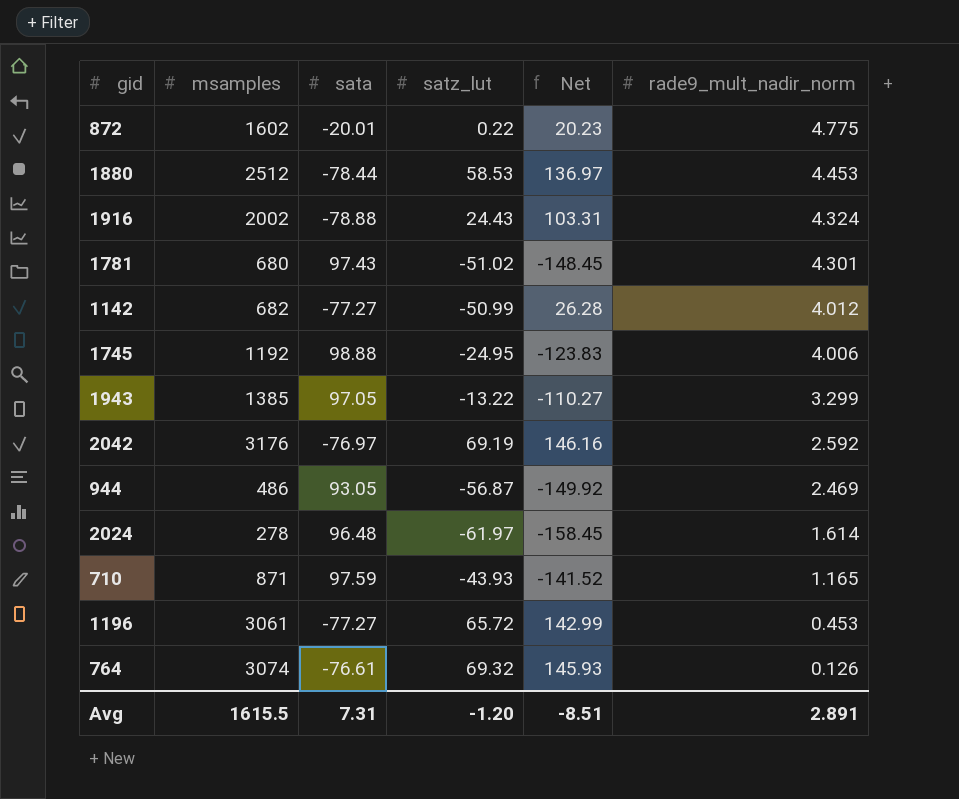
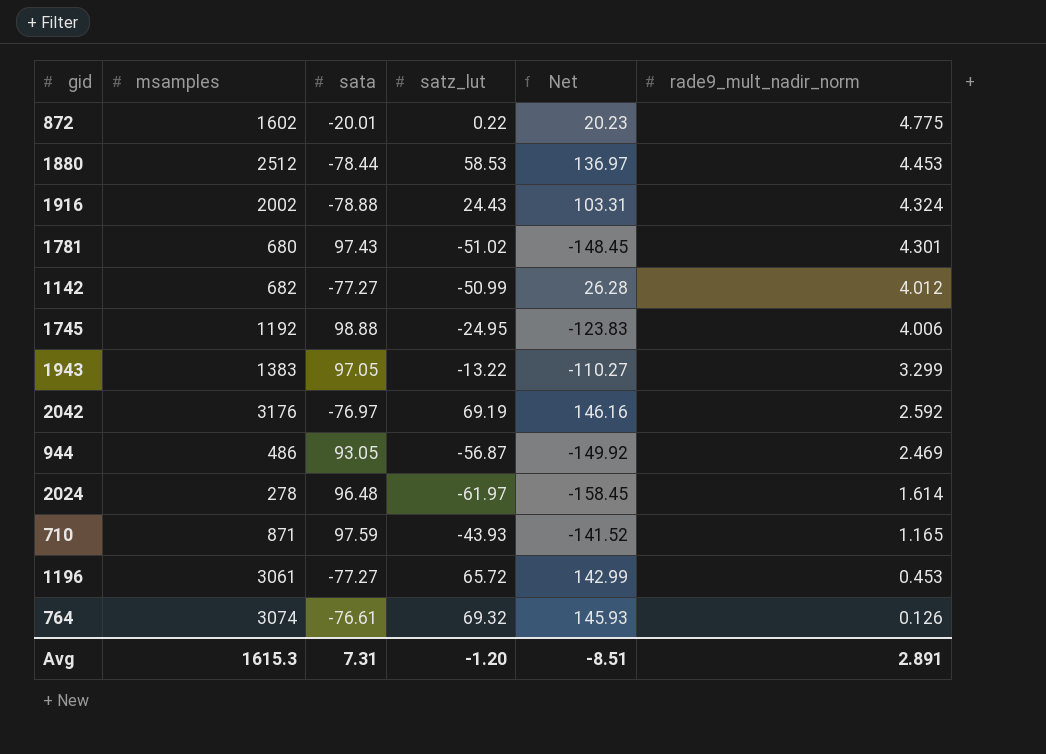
1943 | msamples: 1385 -> 1383
Avg | msamples: 1615.5 -> 1615.3

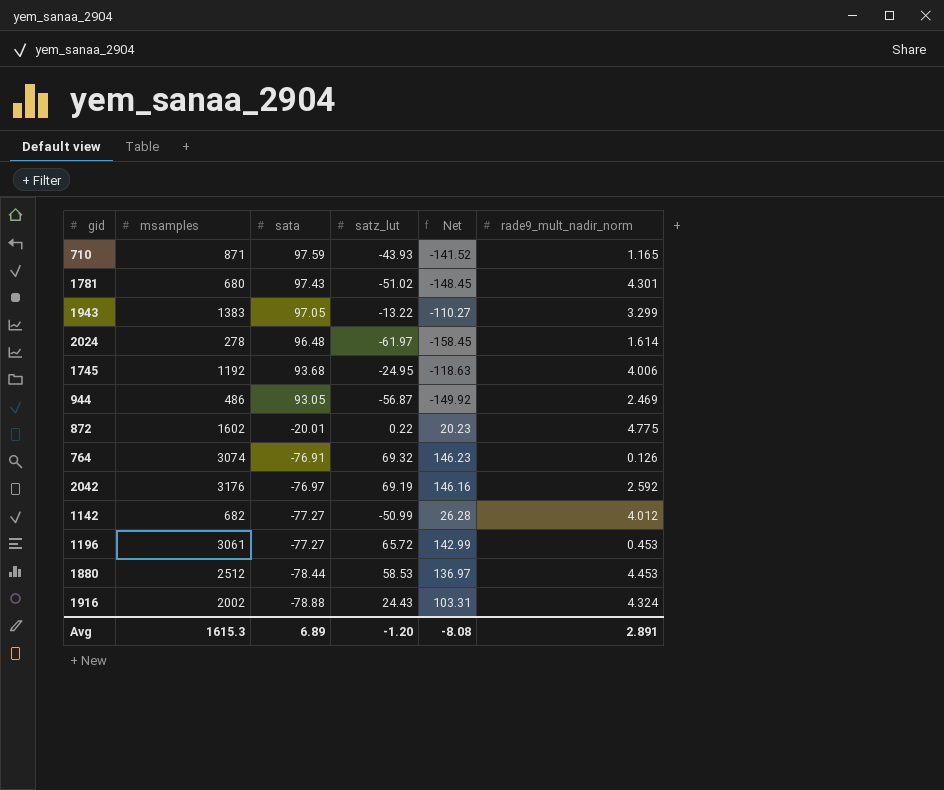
row order: rade9_mult_nadir_norm descending -> sata descending
1745 | sata: 98.88 -> 93.68
1745 | Net: -123.83 -> -118.63
764 | sata: -76.61 -> -76.91
764 | Net: 145.93 -> 146.23
Avg | sata: 7.31 -> 6.89
Avg | Net: -8.51 -> -8.08

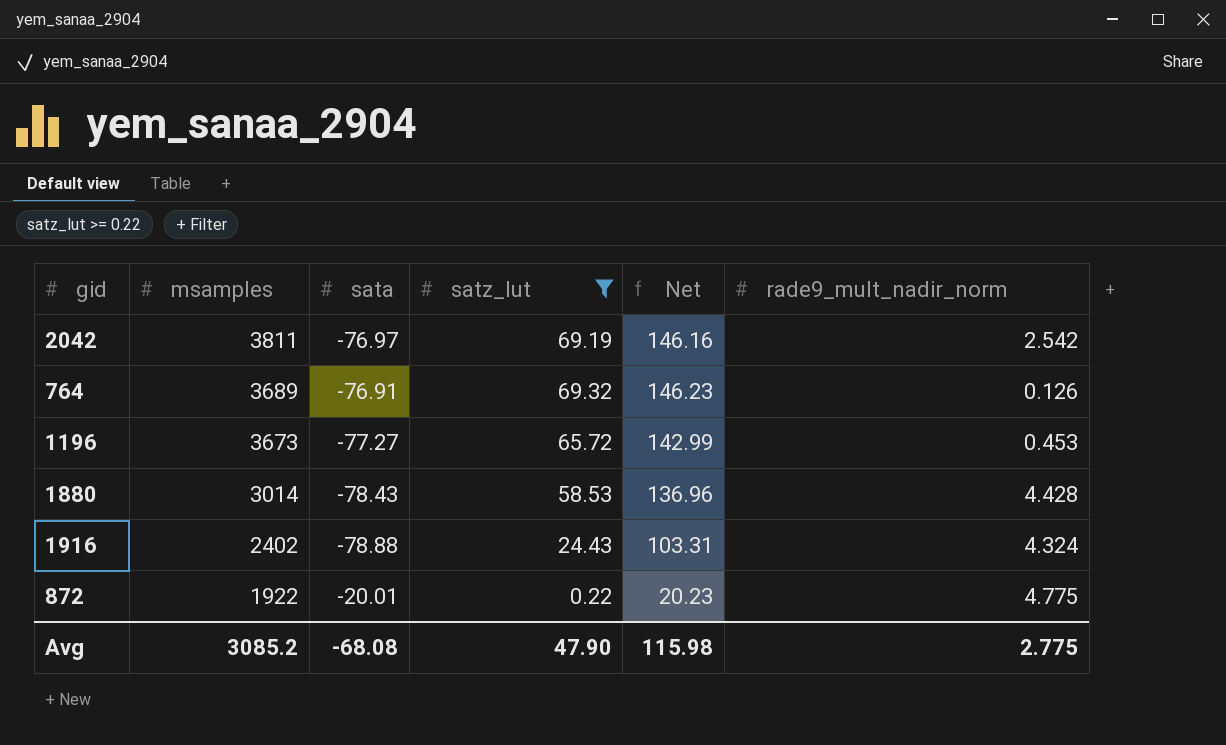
filter: none -> satz_lut >= 0.22
row order: sata descending -> msamples descending
2042 | msamples: 3176 -> 3811
2042 | rade9_mult_nadir_norm: 2.592 -> 2.542
764 | msamples: 3074 -> 3689
1196 | msamples: 3061 -> 3673
1880 | msamples: 2512 -> 3014
1880 | sata: -78.44 -> -78.43
1880 | Net: 136.97 -> 136.96
1880 | rade9_mult_nadir_norm: 4.453 -> 4.428
1916 | msamples: 2002 -> 2402
872 | msamples: 1602 -> 1922
Avg | msamples: 1615.3 -> 3085.2
Avg | sata: 6.89 -> -68.08
Avg | satz_lut: -1.20 -> 47.90
Avg | Net: -8.08 -> 115.98
Avg | rade9_mult_nadir_norm: 2.891 -> 2.775

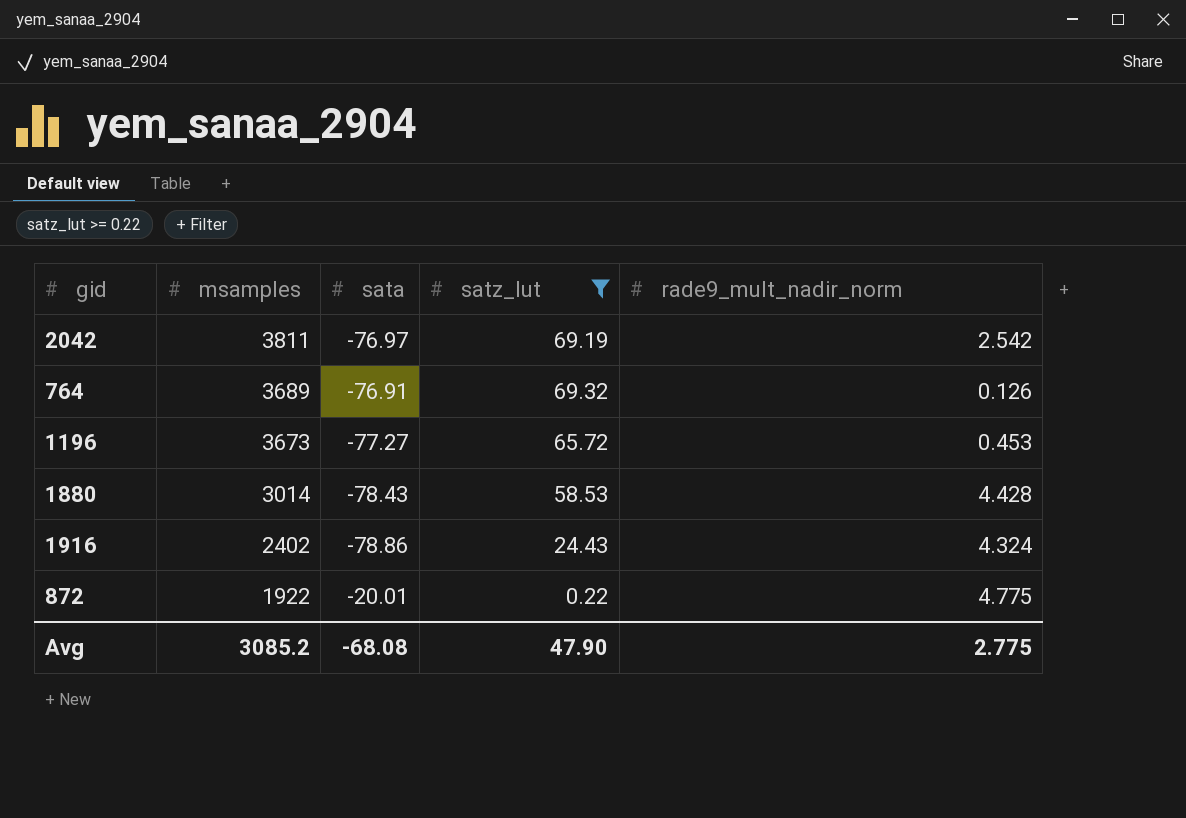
column Net | formula: [satz_lut] - [sata] -> none
1916 | sata: -78.88 -> -78.86

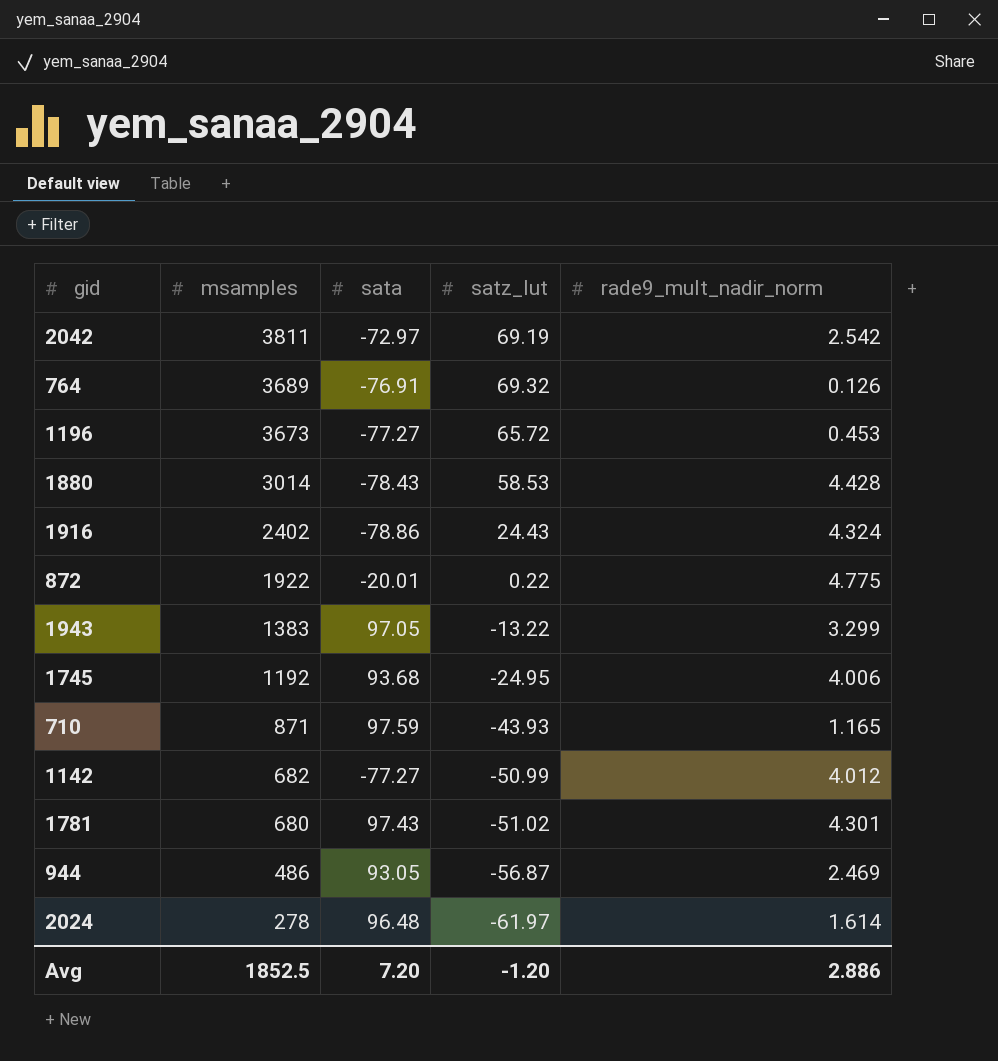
filter: satz_lut >= 0.22 -> none
2042 | sata: -76.97 -> -72.97
Avg | msamples: 3085.2 -> 1852.5
Avg | sata: -68.08 -> 7.20
Avg | satz_lut: 47.90 -> -1.20
Avg | rade9_mult_nadir_norm: 2.775 -> 2.886

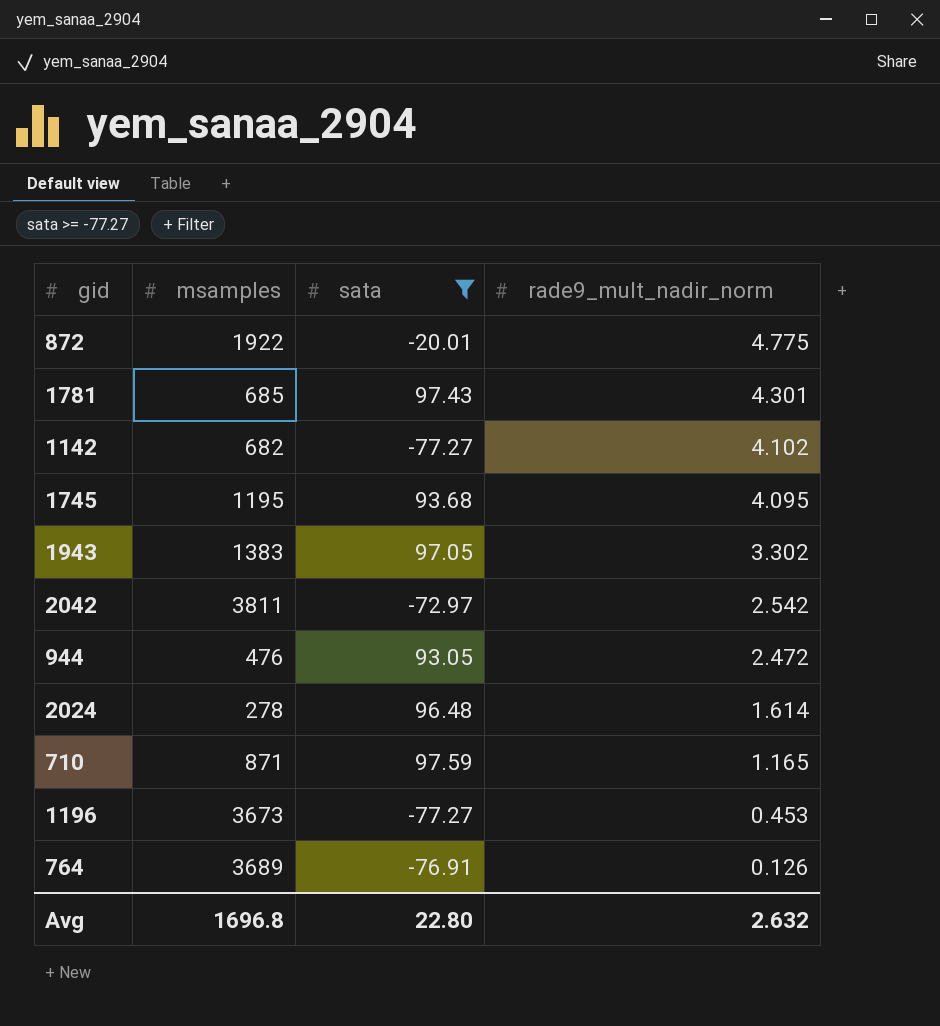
filter: none -> sata >= -77.27
row order: msamples descending -> rade9_mult_nadir_norm descending
column satz_lut | position: 4 -> none
1781 | msamples: 680 -> 685
1142 | rade9_mult_nadir_norm: 4.012 -> 4.102
1745 | msamples: 1192 -> 1195
1745 | rade9_mult_nadir_norm: 4.006 -> 4.095
1943 | rade9_mult_nadir_norm: 3.299 -> 3.302
944 | msamples: 486 -> 476
944 | rade9_mult_nadir_norm: 2.469 -> 2.472
Avg | msamples: 1852.5 -> 1696.8
Avg | sata: 7.20 -> 22.80
Avg | rade9_mult_nadir_norm: 2.886 -> 2.632

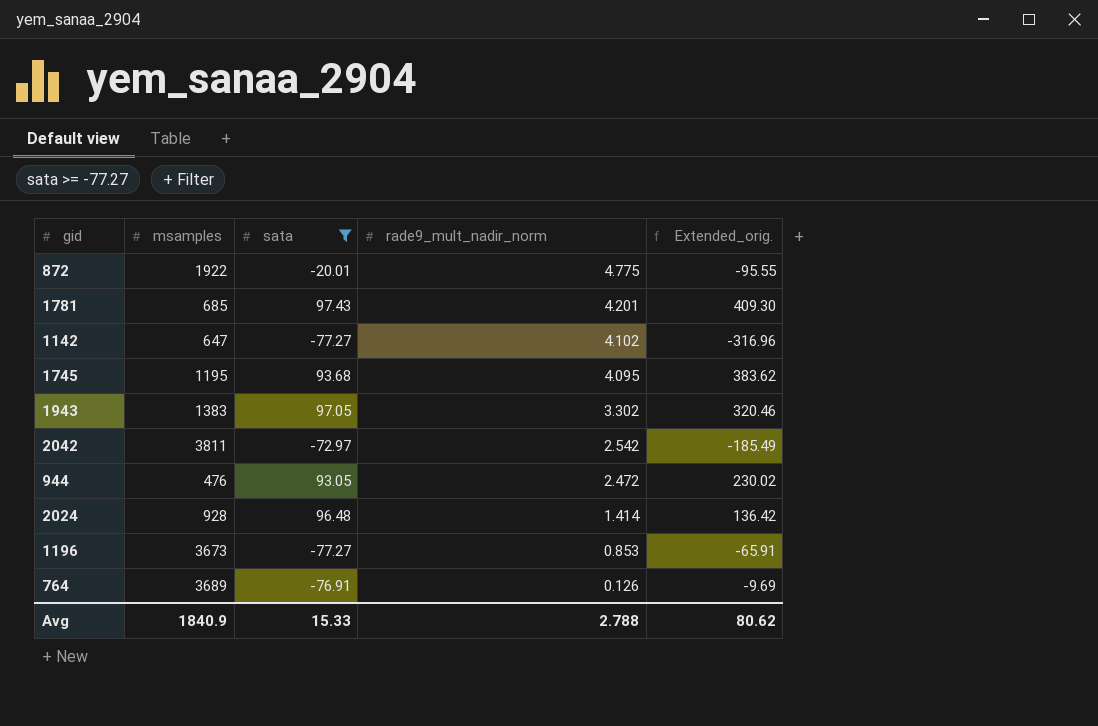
column Extended_orig. | formula: none -> [sata] * [rade9_mult_nadir_norm]
row 710: 871 | 97.59 | 1.165 -> none
1781 | rade9_mult_nadir_norm: 4.301 -> 4.201
1142 | msamples: 682 -> 647
2024 | msamples: 278 -> 928
2024 | rade9_mult_nadir_norm: 1.614 -> 1.414
1196 | rade9_mult_nadir_norm: 0.453 -> 0.853
Avg | msamples: 1696.8 -> 1840.9
Avg | sata: 22.80 -> 15.33
Avg | rade9_mult_nadir_norm: 2.632 -> 2.788

